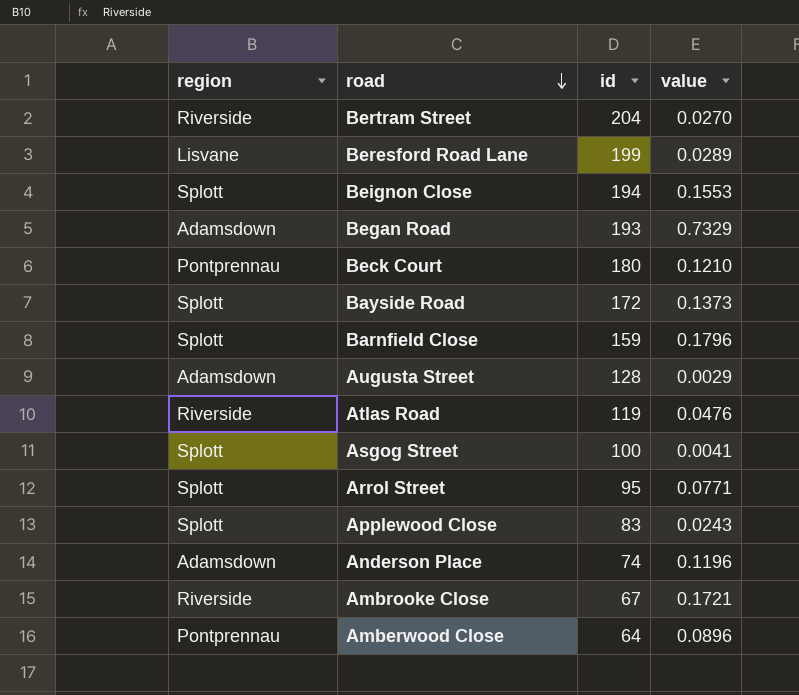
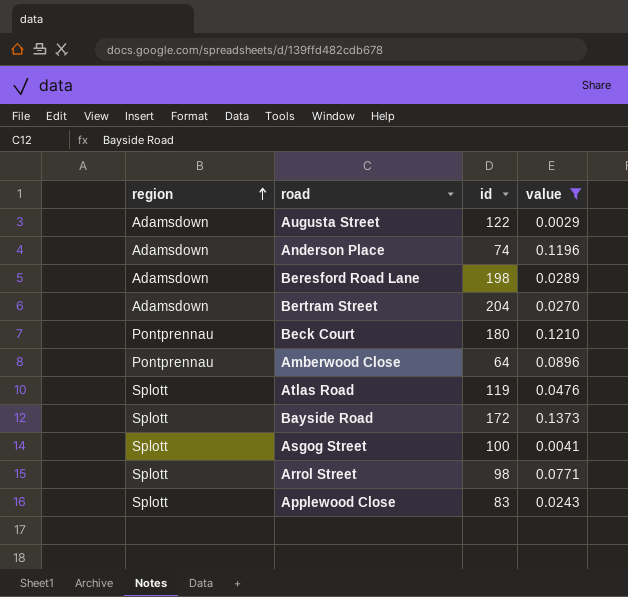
filter: none -> value <= 0.1373
row order: road descending -> region ascending
Augusta Street | id: 128 -> 122
Beresford Road Lane | region: Lisvane -> Adamsdown
Beresford Road Lane | id: 199 -> 198
Bertram Street | region: Riverside -> Adamsdown
Atlas Road | region: Riverside -> Splott
Arrol Street | id: 95 -> 98

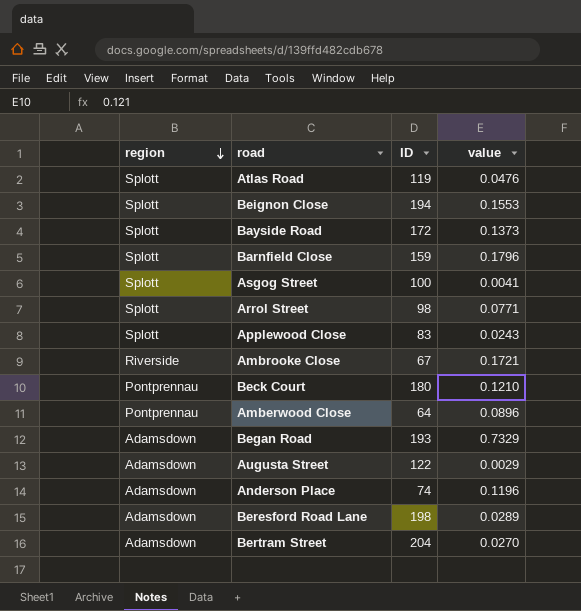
filter: value <= 0.1373 -> none
row order: region ascending -> region descending
column name: id -> ID

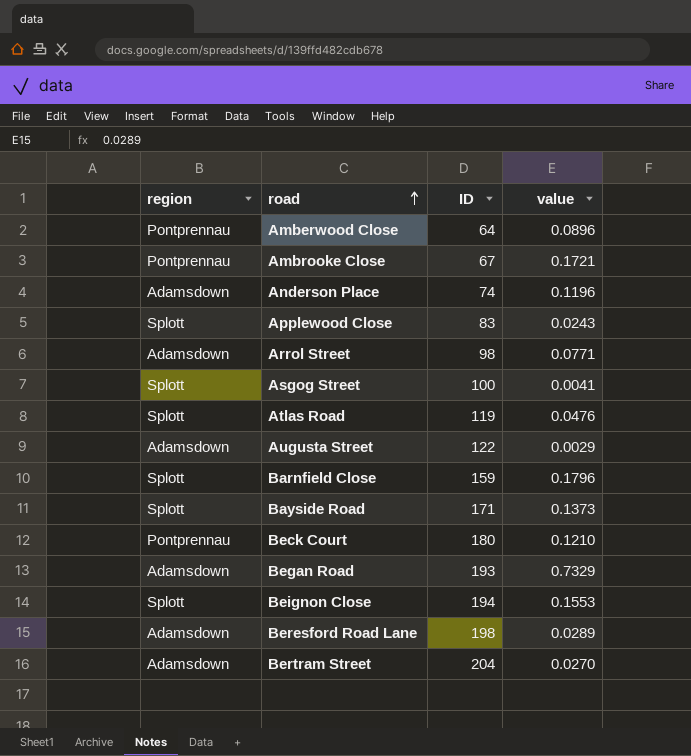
row order: region descending -> road ascending
Ambrooke Close | region: Riverside -> Pontprennau
Arrol Street | region: Splott -> Adamsdown
Bayside Road | ID: 172 -> 171

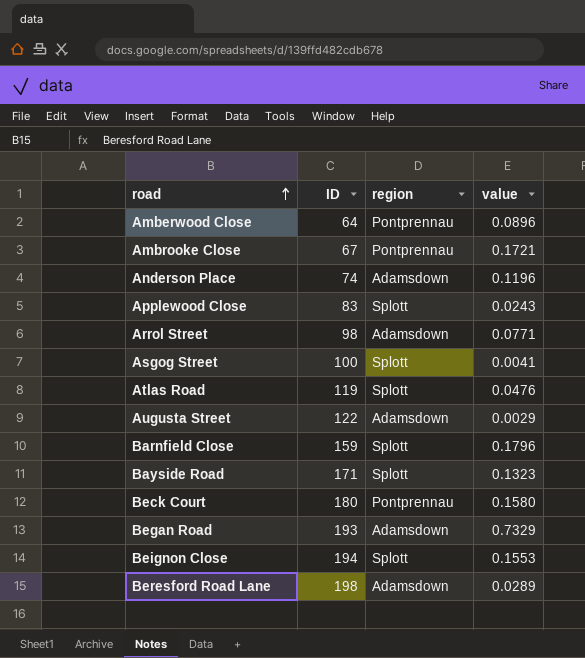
column region | position: 1 -> 3
row Bertram Street: Adamsdown | 204 | 0.0270 -> none
Bayside Road | value: 0.1373 -> 0.1323
Beck Court | value: 0.1210 -> 0.1580

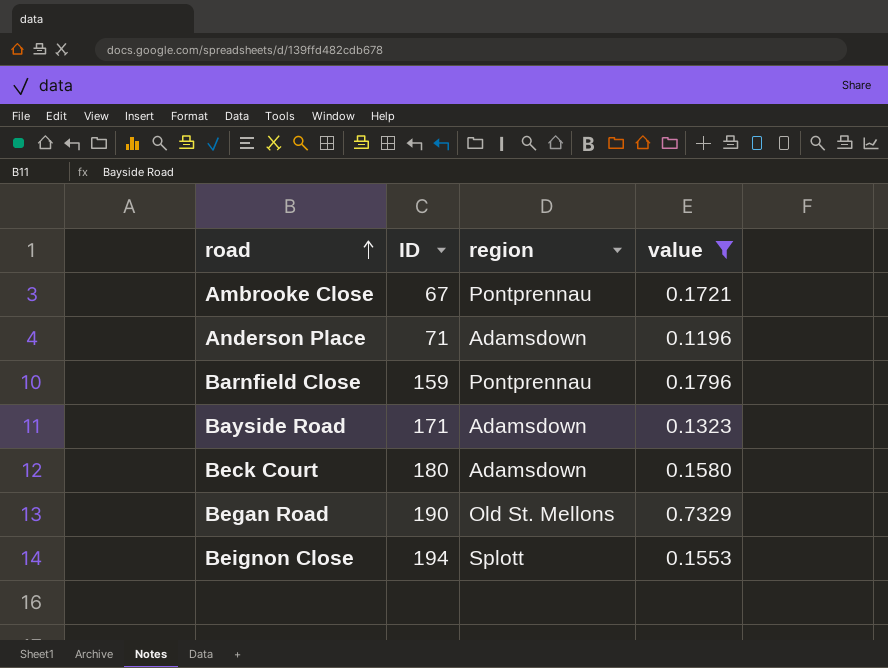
filter: none -> value >= 0.1196
Anderson Place | ID: 74 -> 71
Barnfield Close | region: Splott -> Pontprennau
Bayside Road | region: Splott -> Adamsdown
Beck Court | region: Pontprennau -> Adamsdown
Began Road | ID: 193 -> 190
Began Road | region: Adamsdown -> Old St. Mellons

